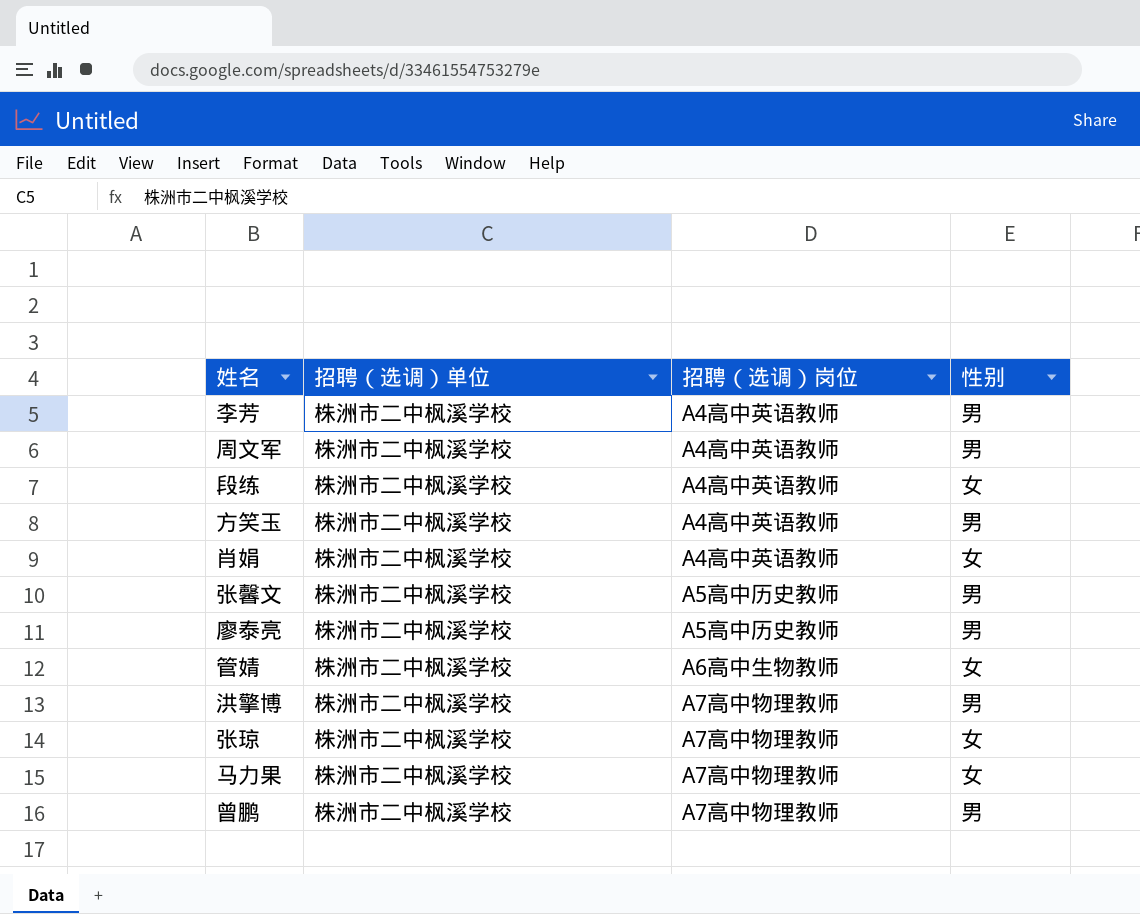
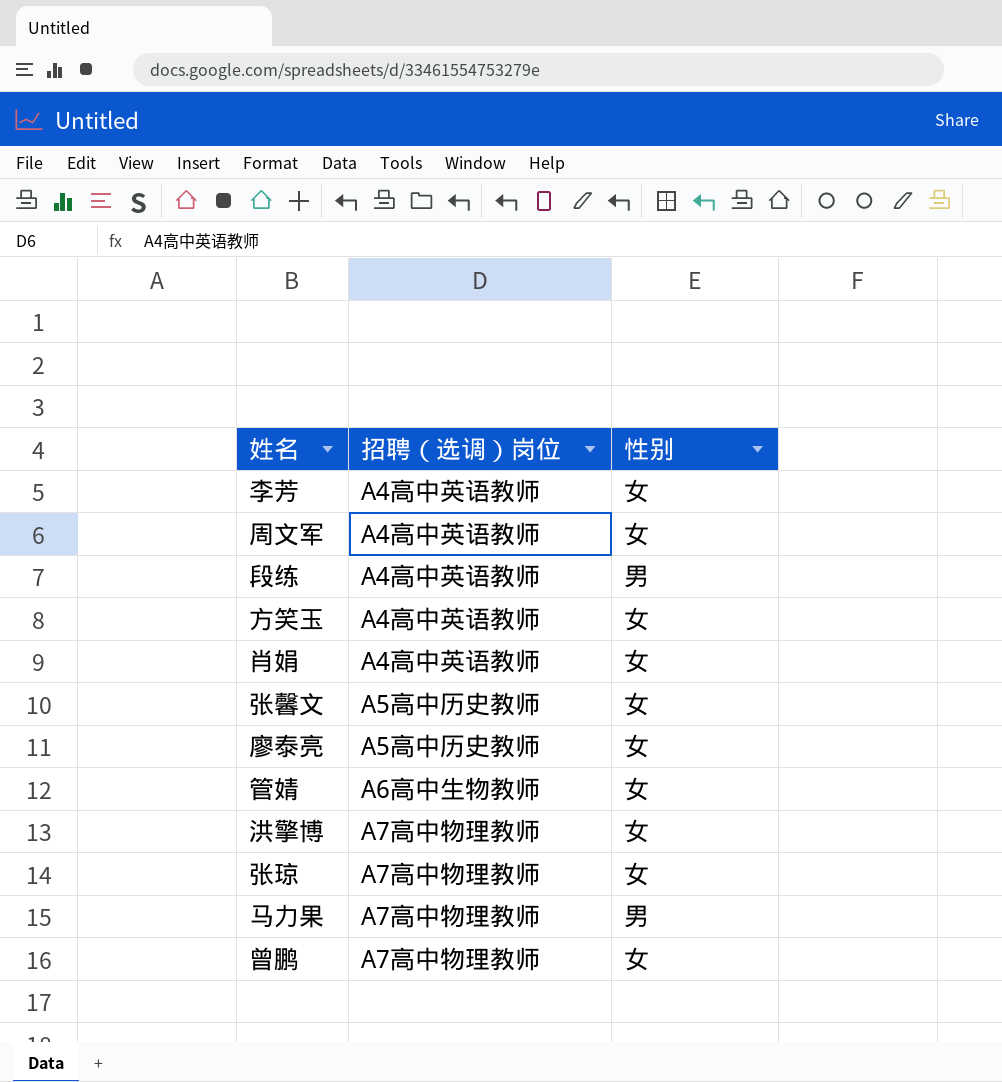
column 招聘（选调）单位 | position: 2 -> none
李芳 | 性别: 男 -> 女
周文军 | 性别: 男 -> 女
段练 | 性别: 女 -> 男
方笑玉 | 性别: 男 -> 女
张馨文 | 性别: 男 -> 女
廖泰亮 | 性别: 男 -> 女
洪擎博 | 性别: 男 -> 女
马力果 | 性别: 女 -> 男
曾鹏 | 性别: 男 -> 女

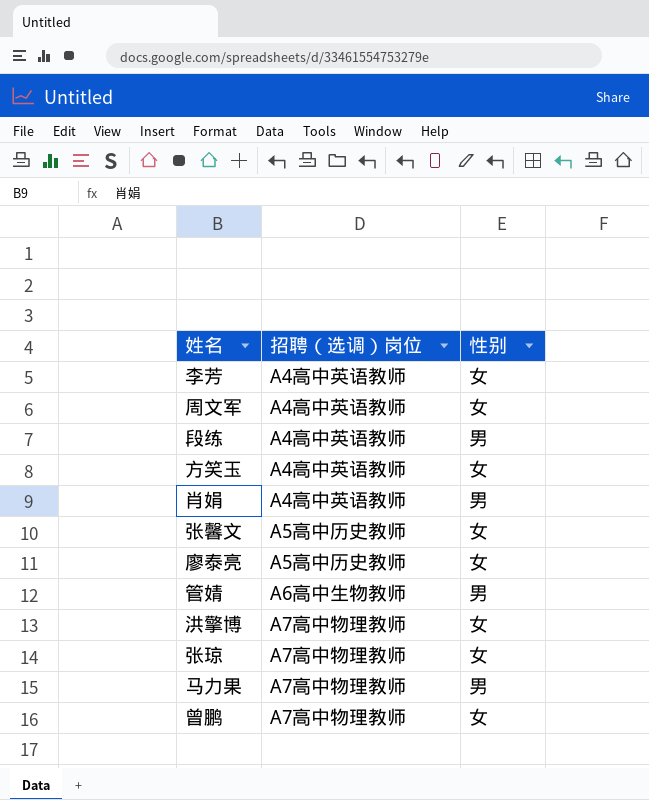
肖娟 | 性别: 女 -> 男
管婧 | 性别: 女 -> 男

